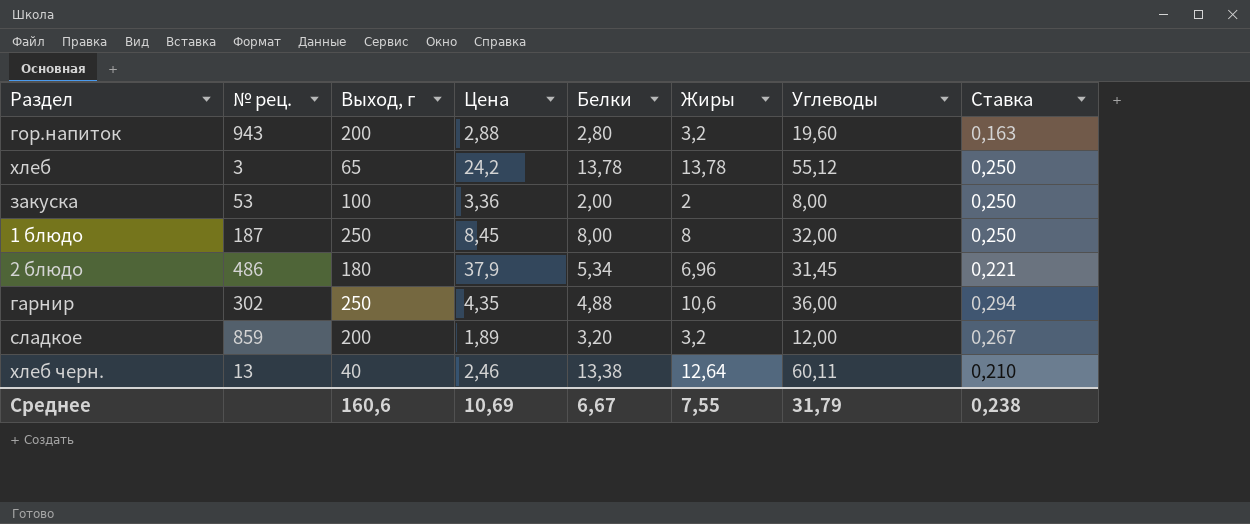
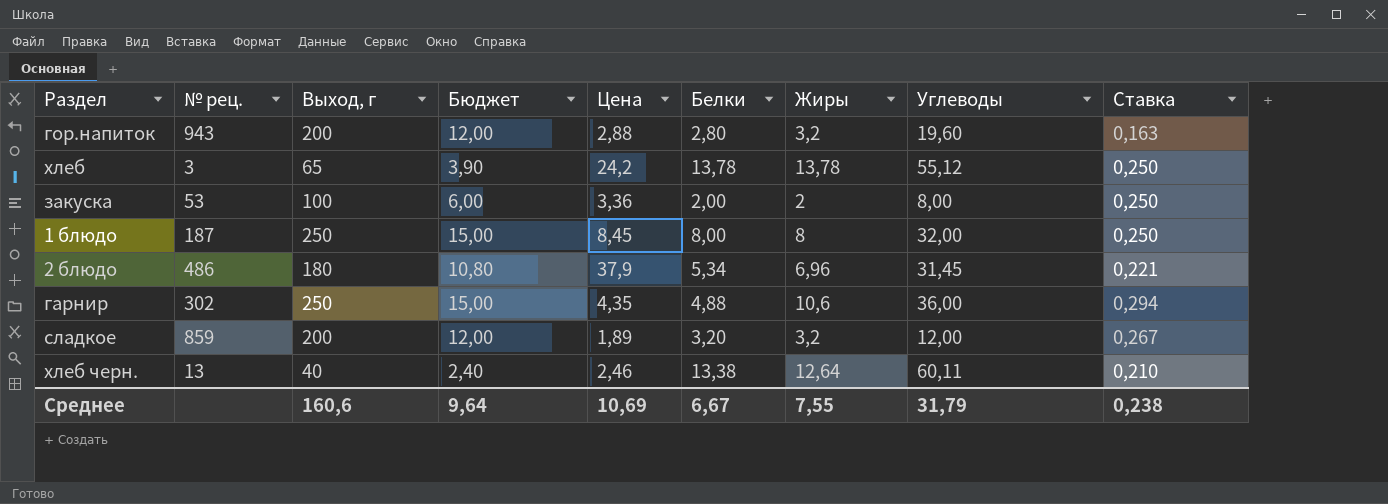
column Бюджет | formula: none -> [Выход, г] * 0,06

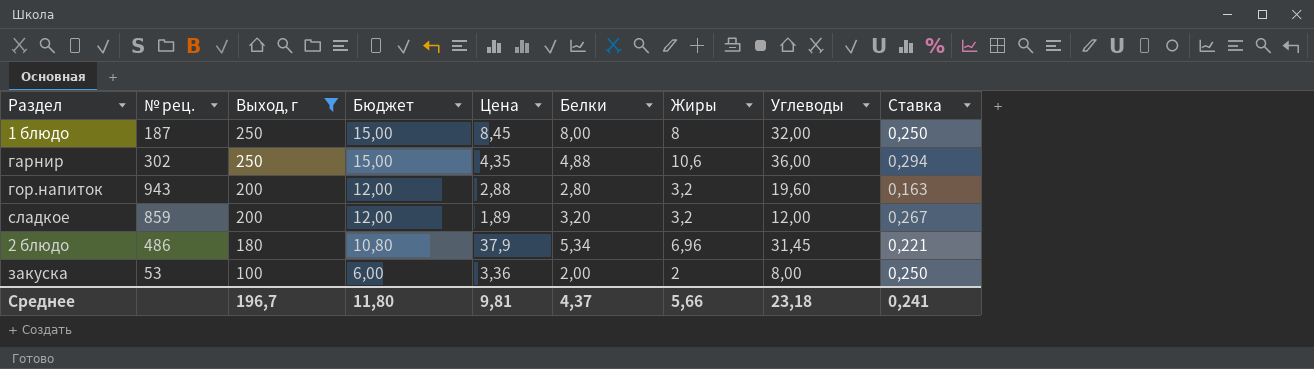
filter: none -> Выход, г >= 100
row order: none -> Выход, г descending
Среднее | Выход, г: 160,6 -> 196,7
Среднее | Бюджет: 9,64 -> 11,80
Среднее | Цена: 10,69 -> 9,81
Среднее | Белки: 6,67 -> 4,37
Среднее | Жиры: 7,55 -> 5,66
Среднее | Углеводы: 31,79 -> 23,18
Среднее | Ставка: 0,238 -> 0,241

